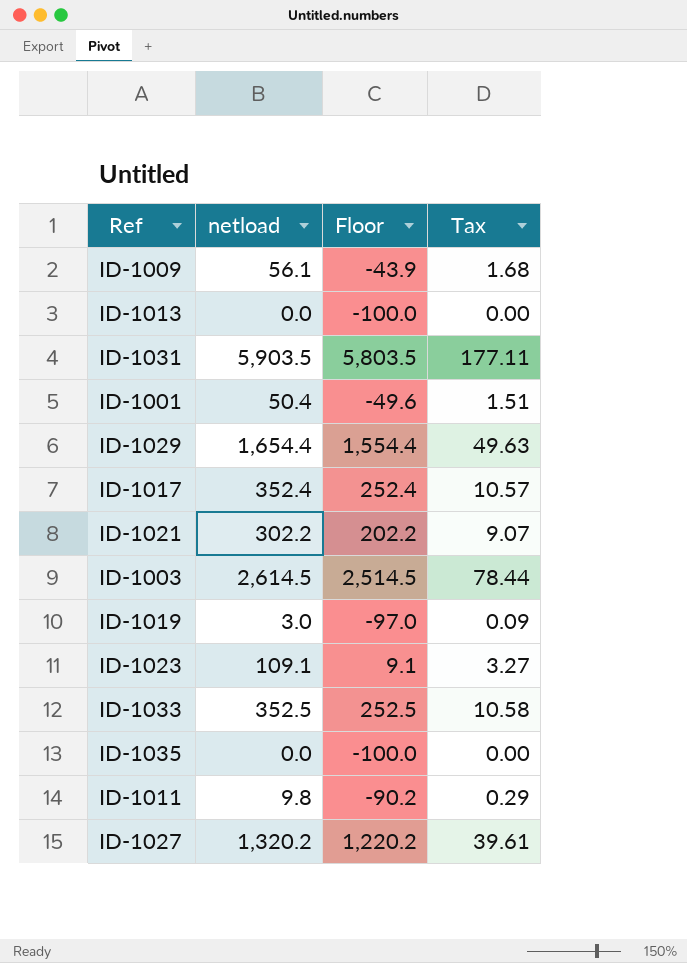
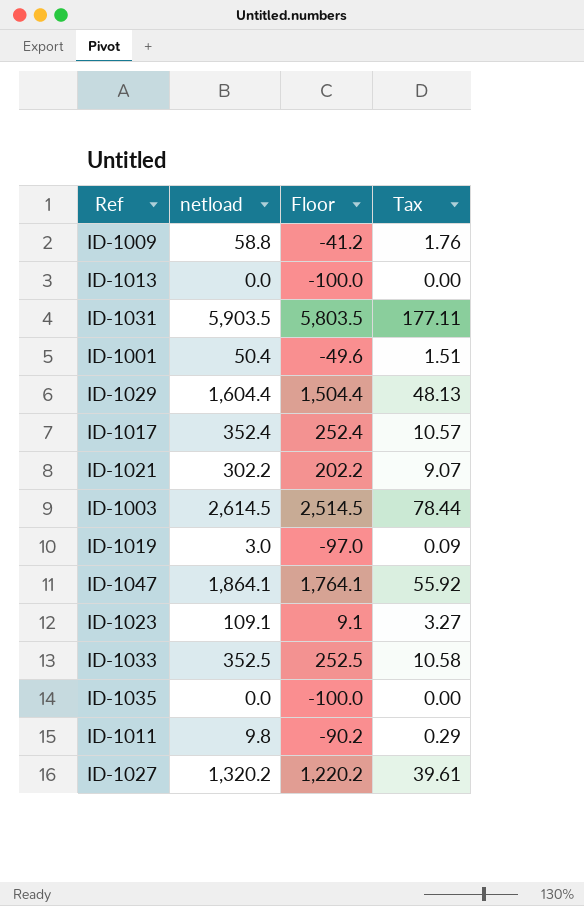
ID-1009 | netload: 56.1 -> 58.8
ID-1009 | Floor: -43.9 -> -41.2
ID-1009 | Tax: 1.68 -> 1.76
ID-1029 | netload: 1,654.4 -> 1,604.4
ID-1029 | Floor: 1,554.4 -> 1,504.4
ID-1029 | Tax: 49.63 -> 48.13
row ID-1047: none -> 1,864.1 | 1,764.1 | 55.92

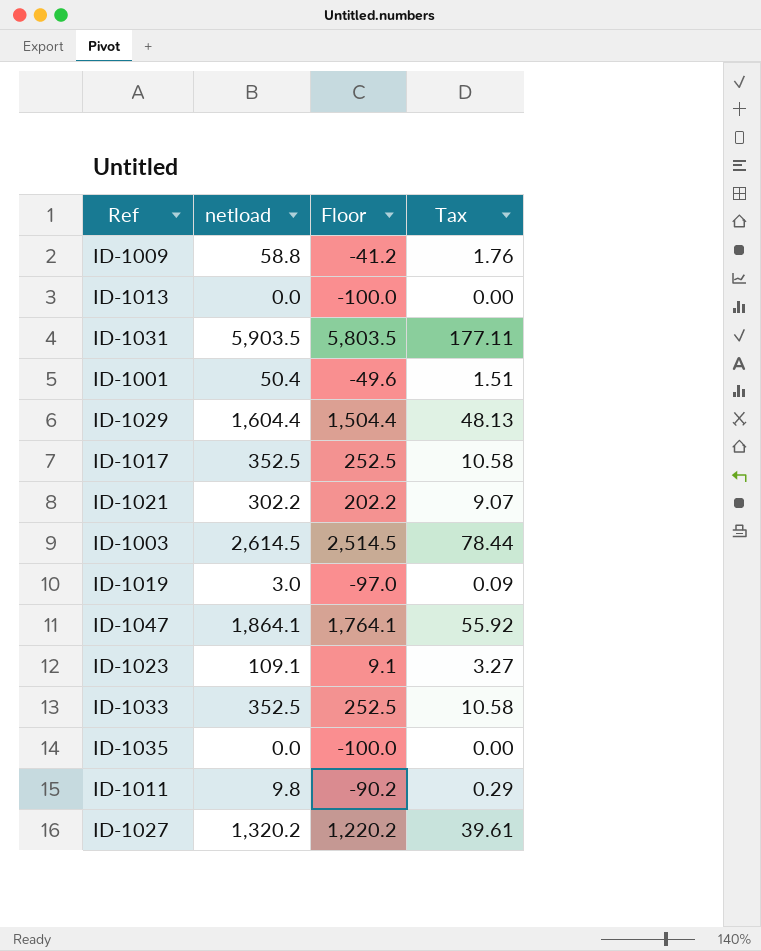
ID-1017 | netload: 352.4 -> 352.5
ID-1017 | Floor: 252.4 -> 252.5
ID-1017 | Tax: 10.57 -> 10.58

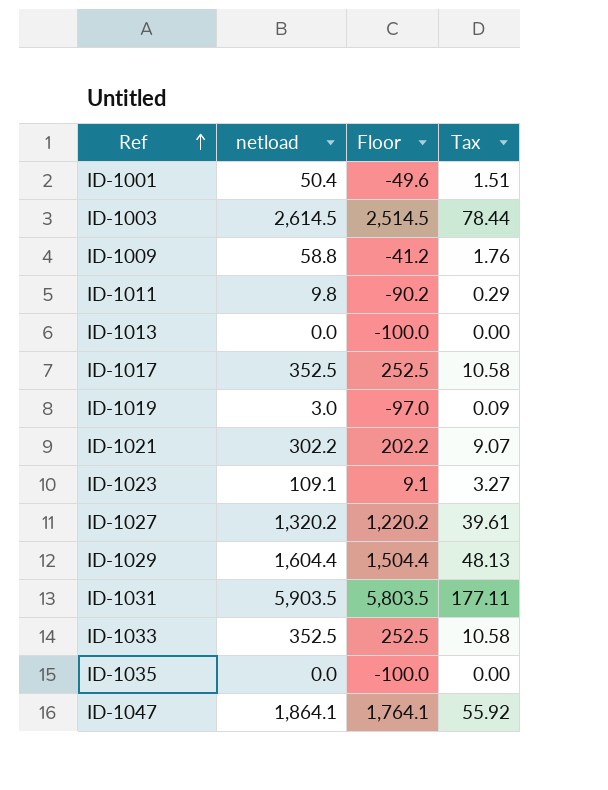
row order: none -> Ref ascending

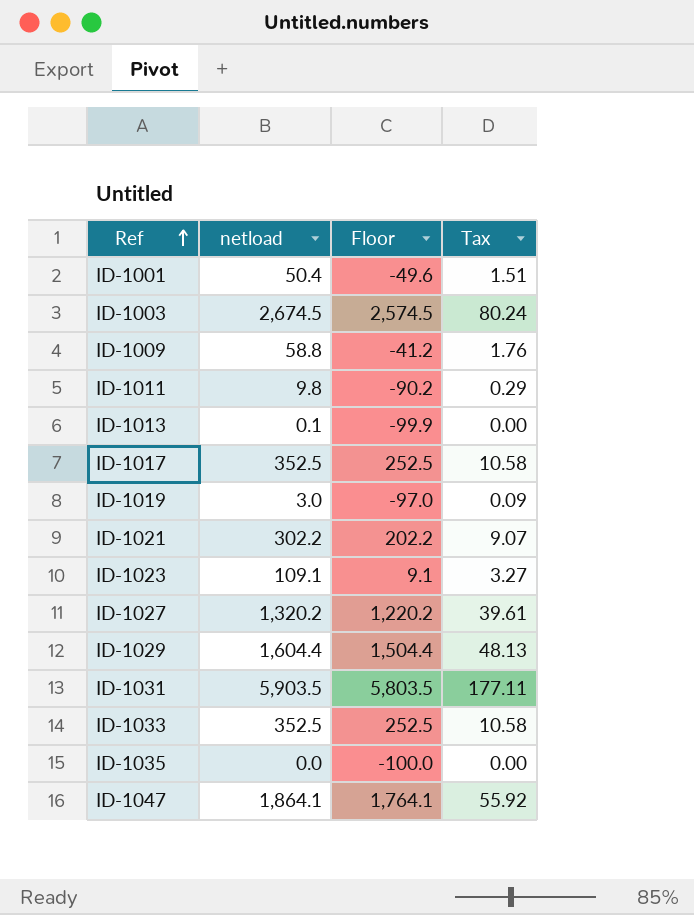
ID-1003 | netload: 2,614.5 -> 2,674.5
ID-1003 | Floor: 2,514.5 -> 2,574.5
ID-1003 | Tax: 78.44 -> 80.24
ID-1013 | netload: 0.0 -> 0.1
ID-1013 | Floor: -100.0 -> -99.9

